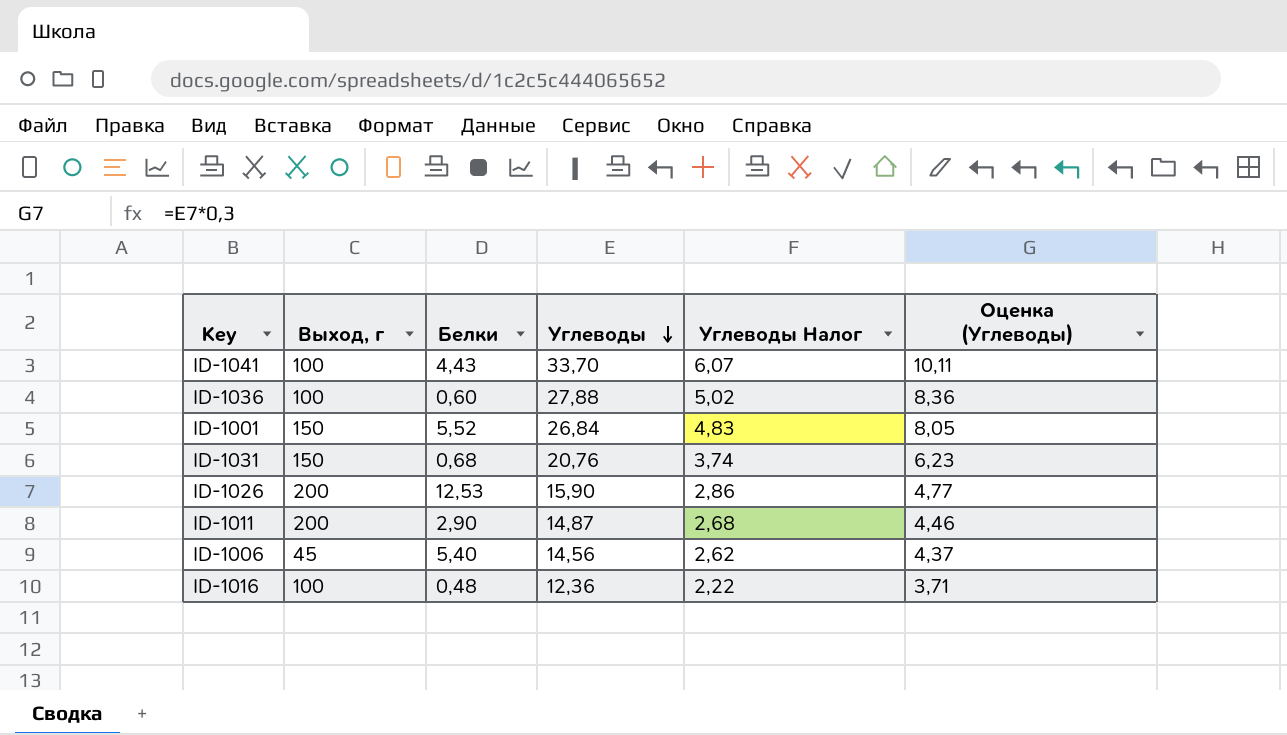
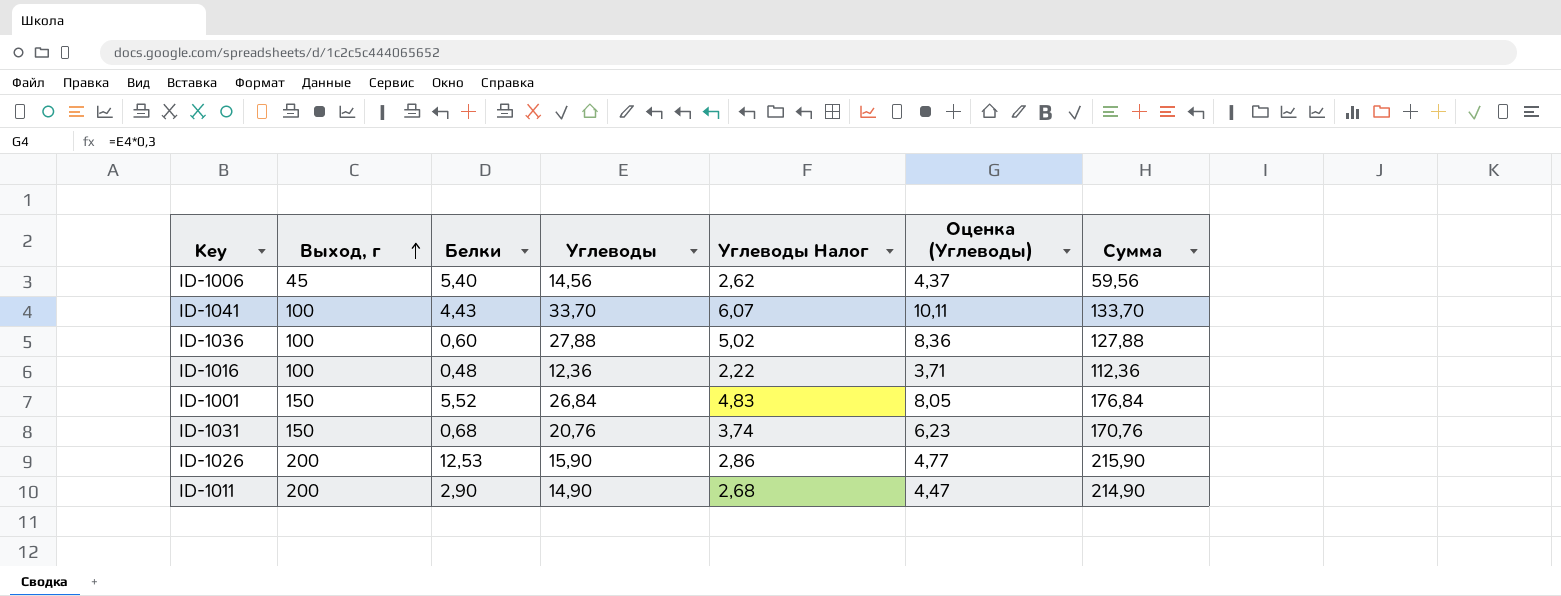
row order: Углеводы descending -> Выход, г ascending
column Сумма | formula: none -> [Выход, г] + [Углеводы]
ID-1011 | Углеводы: 14,87 -> 14,90
ID-1011 | Оценка (Углеводы): 4,46 -> 4,47

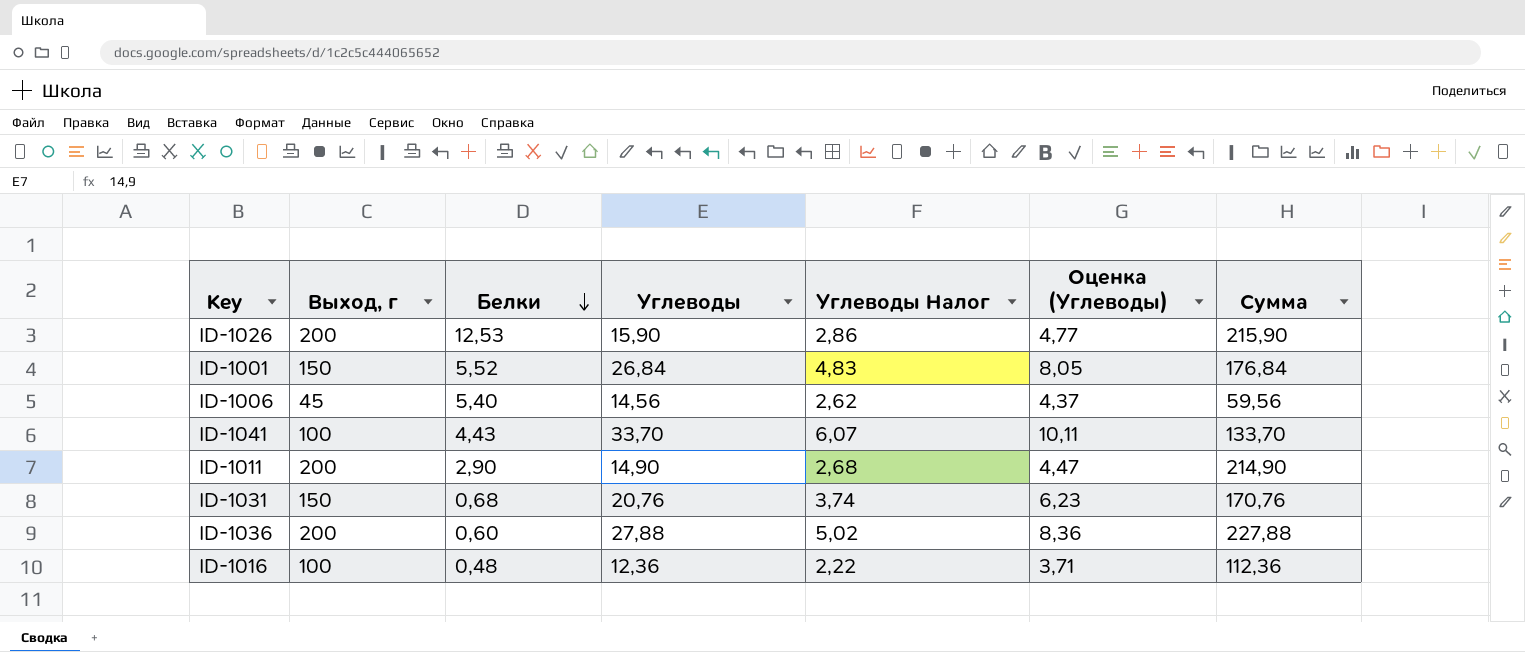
row order: Выход, г ascending -> Белки descending
ID-1036 | Выход, г: 100 -> 200
ID-1036 | Сумма: 127,88 -> 227,88

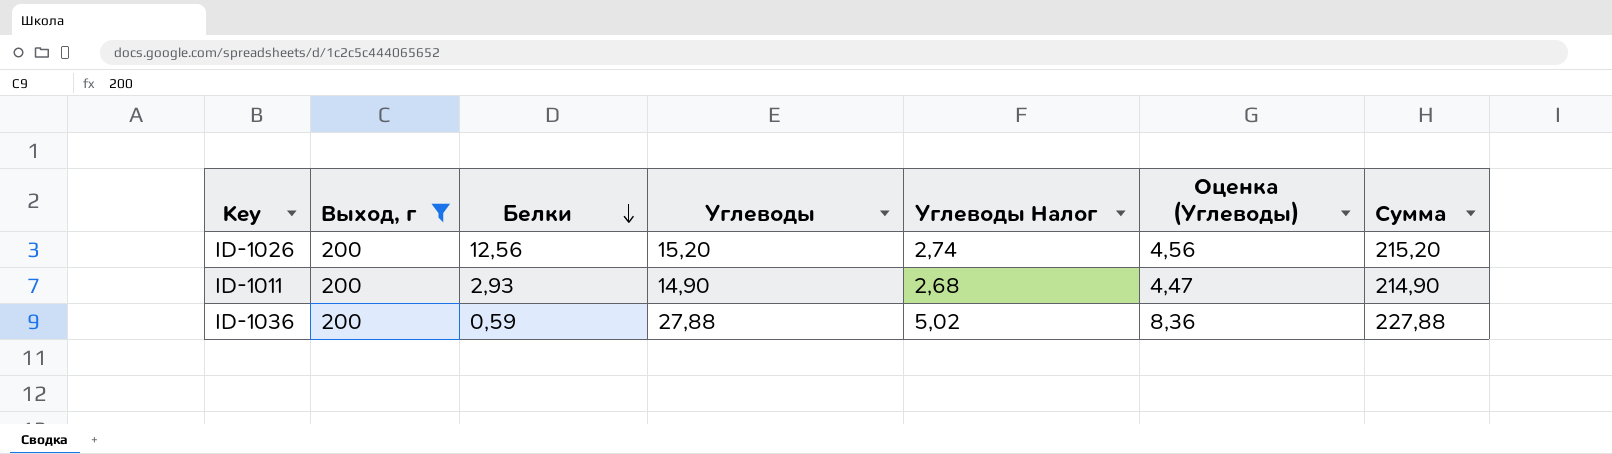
filter: none -> Выход, г = 200
ID-1026 | Белки: 12,53 -> 12,56
ID-1026 | Углеводы: 15,90 -> 15,20
ID-1026 | Углеводы Налог: 2,86 -> 2,74
ID-1026 | Оценка (Углеводы): 4,77 -> 4,56
ID-1026 | Сумма: 215,90 -> 215,20
ID-1011 | Белки: 2,90 -> 2,93
ID-1036 | Белки: 0,60 -> 0,59

